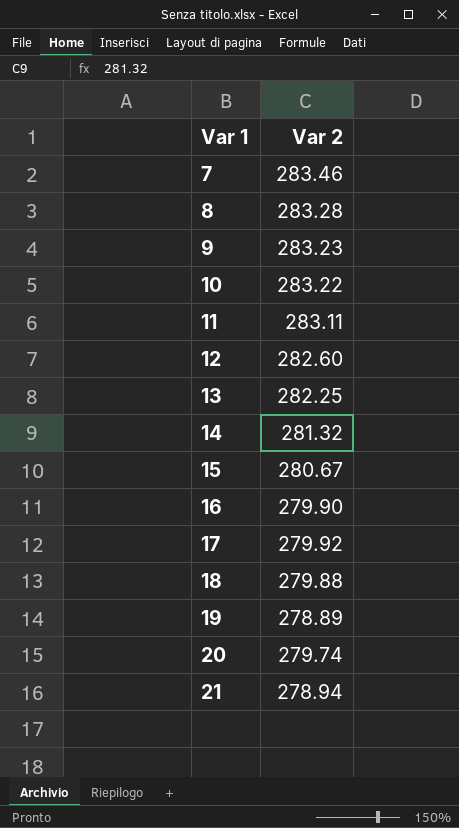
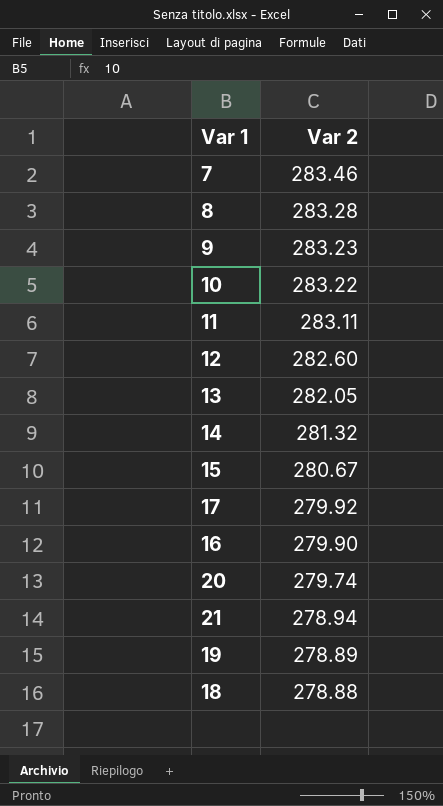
row order: Var 1 ascending -> Var 2 descending
13 | Var 2: 282.25 -> 282.05
18 | Var 2: 279.88 -> 278.88

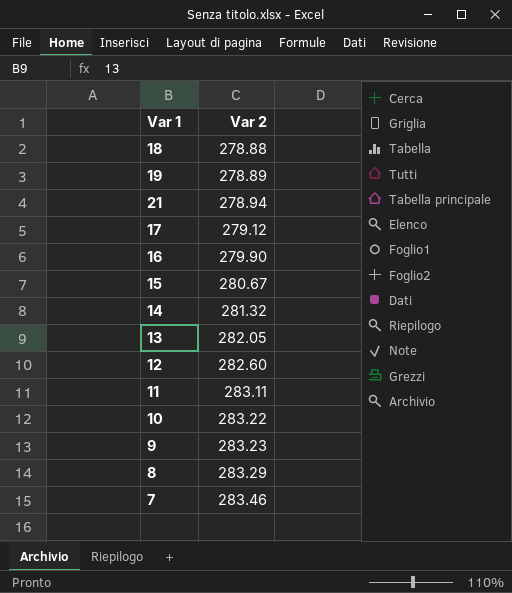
row order: Var 2 descending -> Var 2 ascending
row 20: 279.74 -> none
17 | Var 2: 279.92 -> 279.12
8 | Var 2: 283.28 -> 283.29

